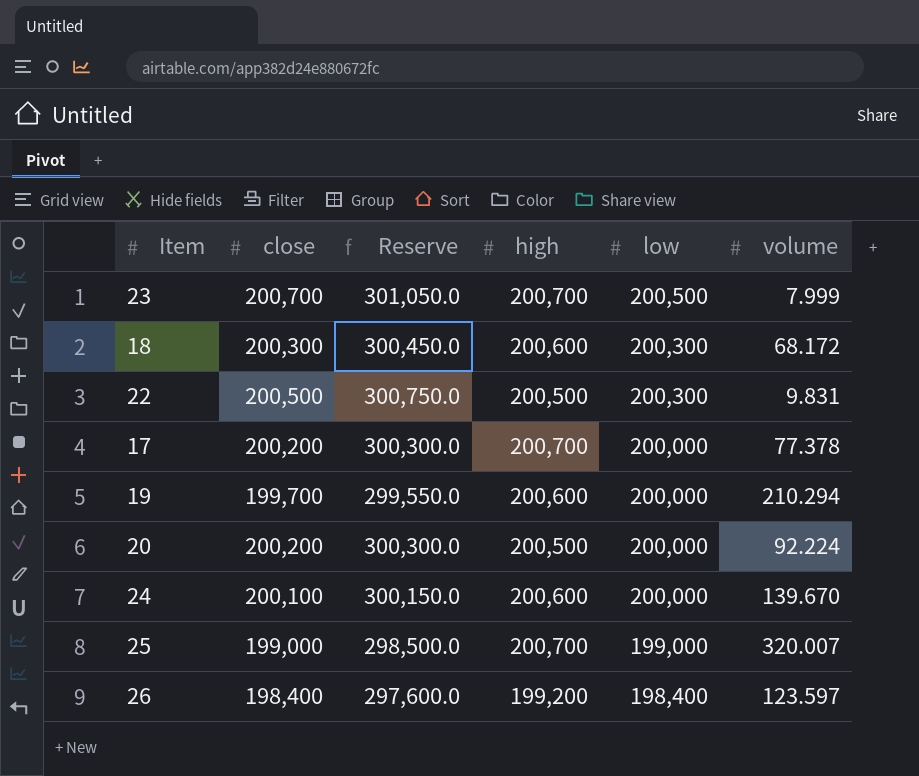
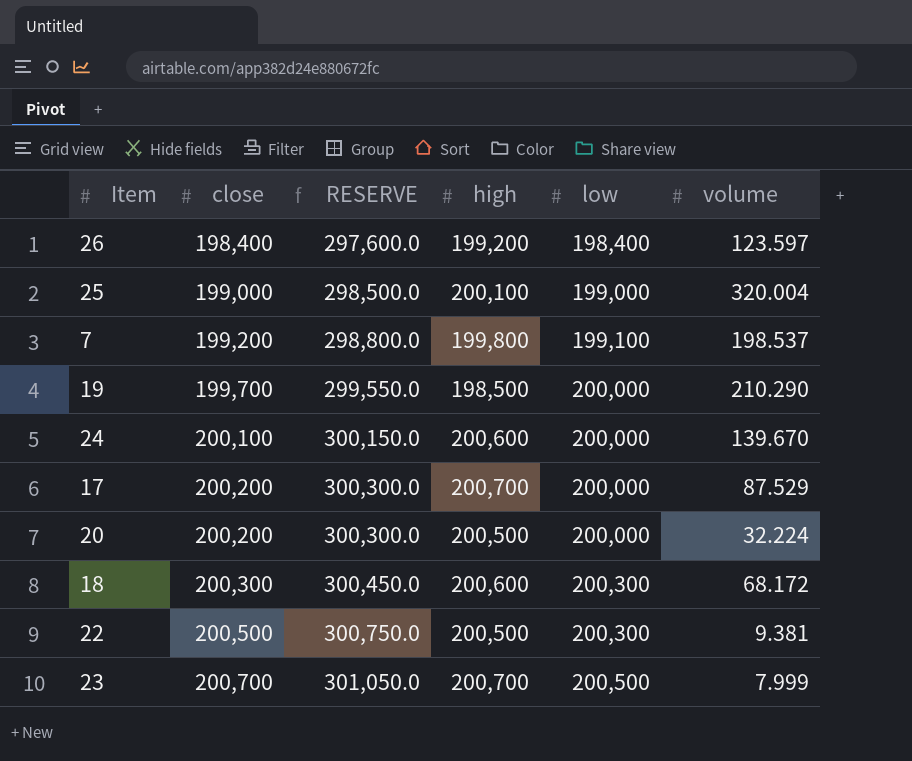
row order: low descending -> close ascending
column name: Reserve -> RESERVE
25 | high: 200,700 -> 200,100
25 | volume: 320.007 -> 320.004
row 7: none -> 199,200 | 298,800.0 | 199,800 | 199,100 | 198.537
19 | high: 200,600 -> 198,500
19 | volume: 210.294 -> 210.290
17 | volume: 77.378 -> 87.529
20 | volume: 92.224 -> 32.224
22 | volume: 9.831 -> 9.381

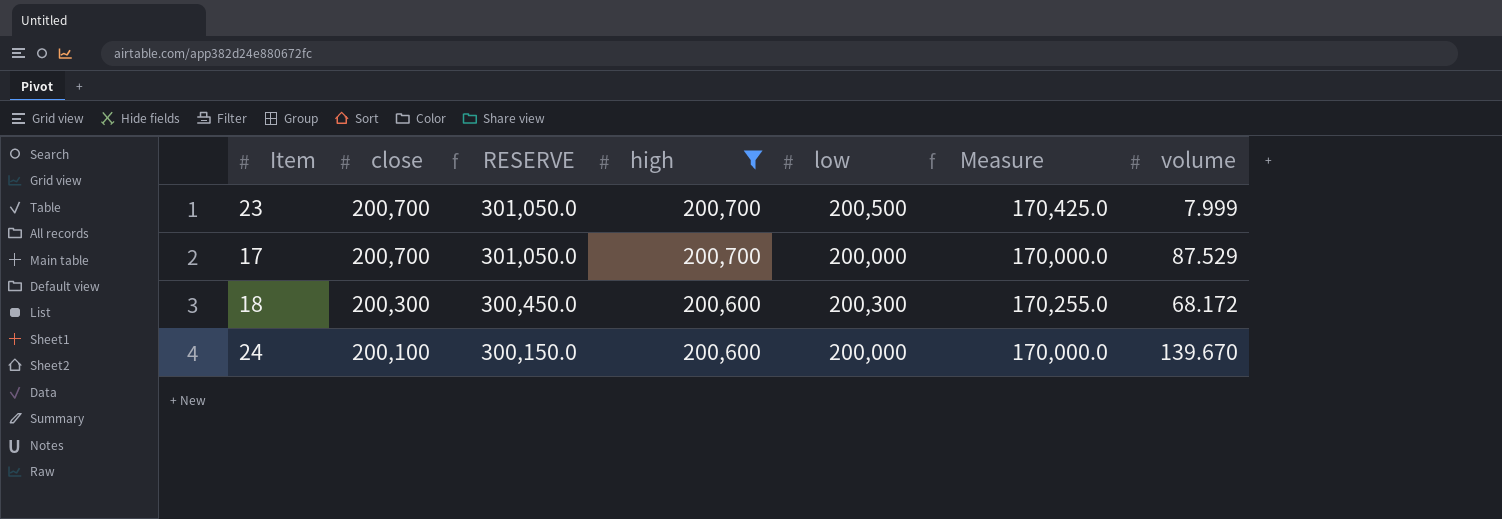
filter: none -> high >= 200,600
row order: close ascending -> close descending
column Measure | formula: none -> [low] * 0.85
17 | close: 200,200 -> 200,700
17 | RESERVE: 300,300.0 -> 301,050.0

